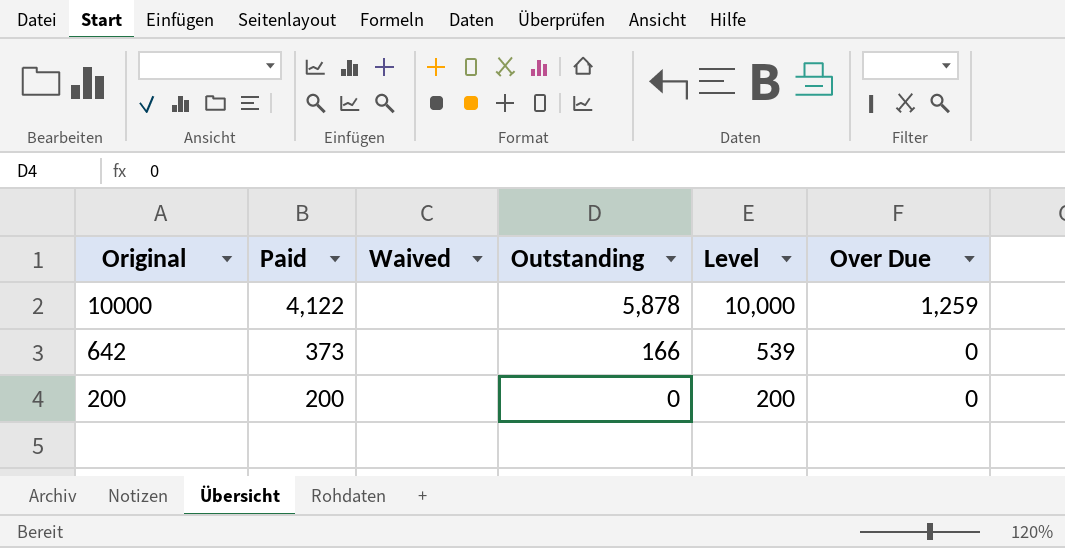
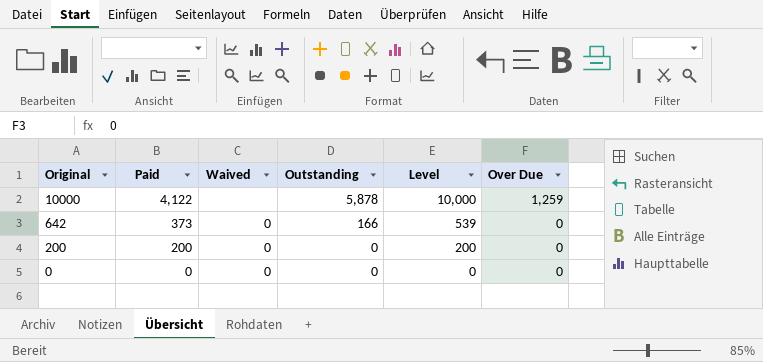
642 | Waived: none -> 0
200 | Waived: none -> 0
row 0: none -> 0 | 0 | 0 | 0 | 0

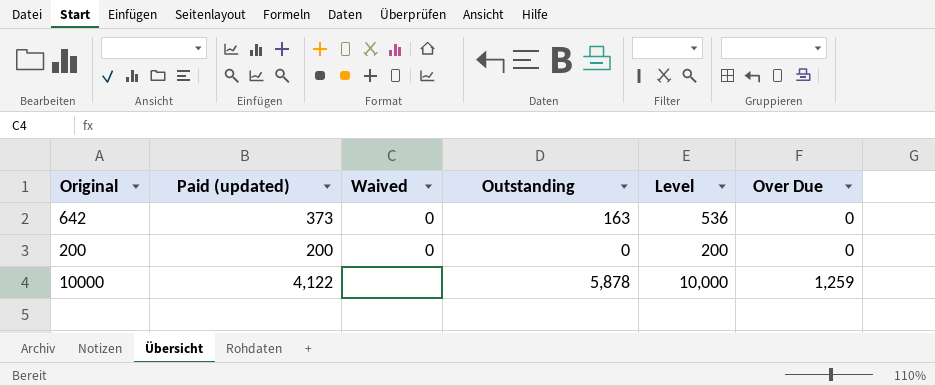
row order: Original descending -> Over Due ascending
column name: Paid -> Paid (updated)
row 0: 0 | 0 | 0 | 0 | 0 -> none
642 | Outstanding: 166 -> 163
642 | Level: 539 -> 536

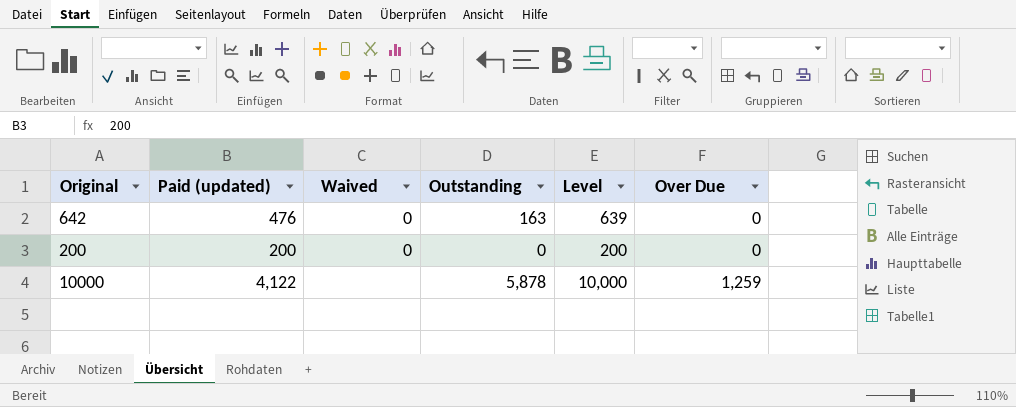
642 | Paid (updated): 373 -> 476
642 | Level: 536 -> 639

